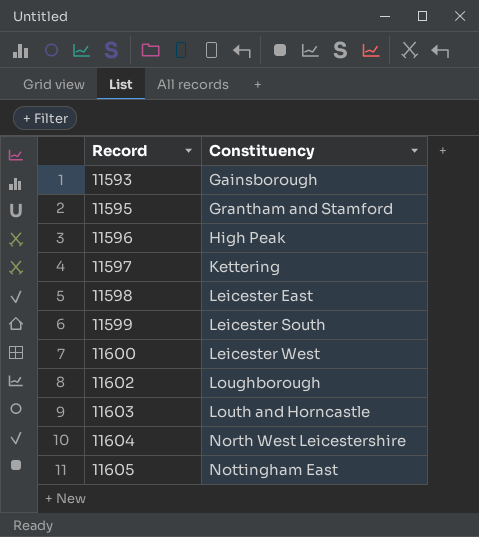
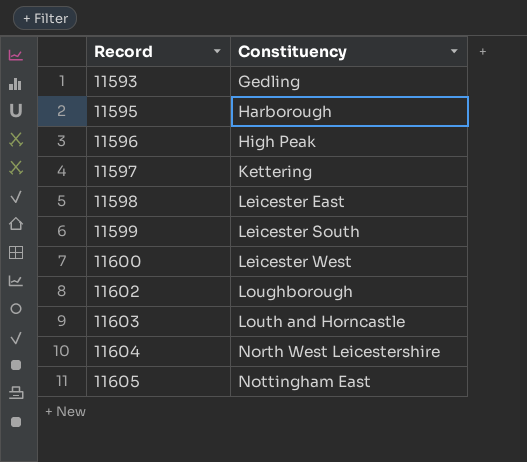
11593 | Constituency: Gainsborough -> Gedling
11595 | Constituency: Grantham and Stamford -> Harborough

